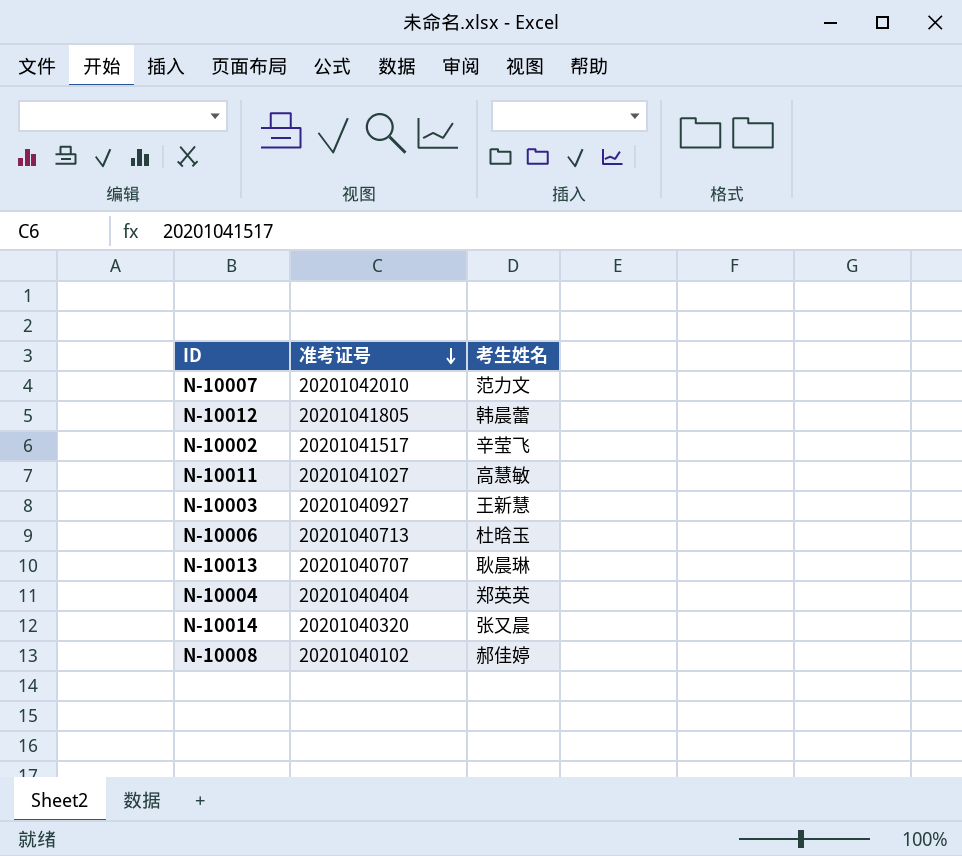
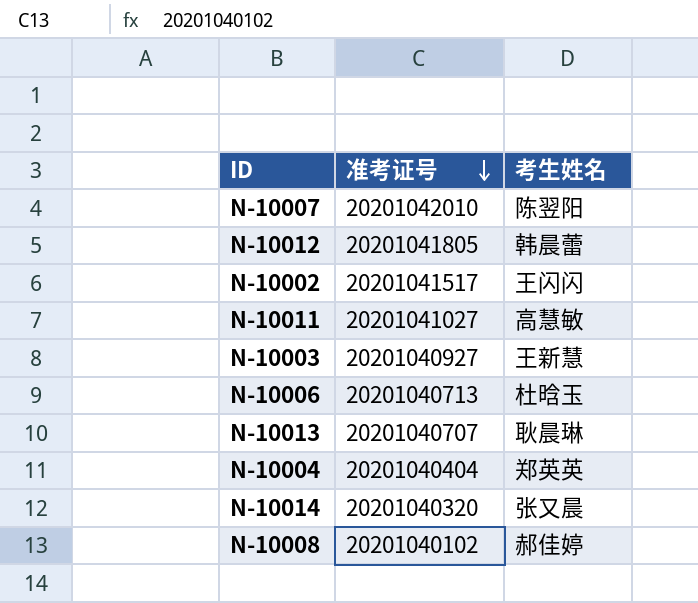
N-10007 | 考生姓名: 范力文 -> 陈翌阳
N-10002 | 考生姓名: 辛莹飞 -> 王闪闪

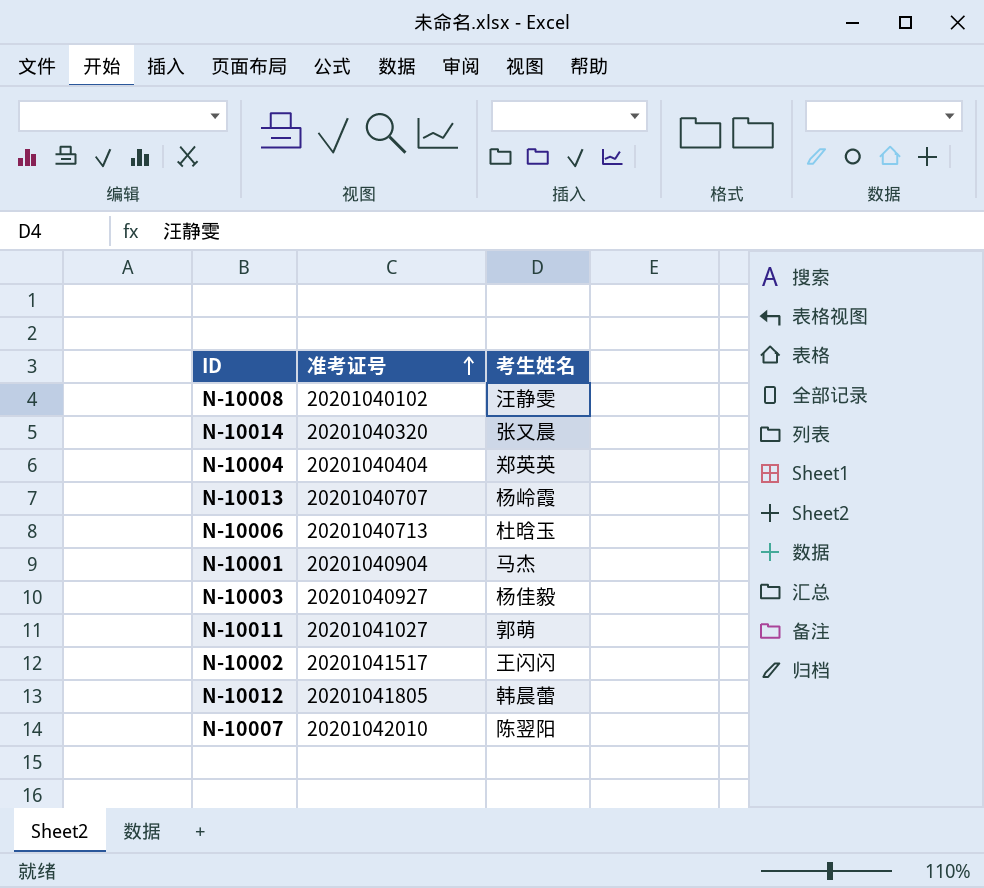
row order: 准考证号 descending -> 准考证号 ascending
N-10008 | 考生姓名: 郝佳婷 -> 汪静雯
N-10013 | 考生姓名: 耿晨琳 -> 杨岭霞
row N-10001: none -> 20201040904 | 马杰
N-10003 | 考生姓名: 王新慧 -> 杨佳毅
N-10011 | 考生姓名: 高慧敏 -> 郭萌

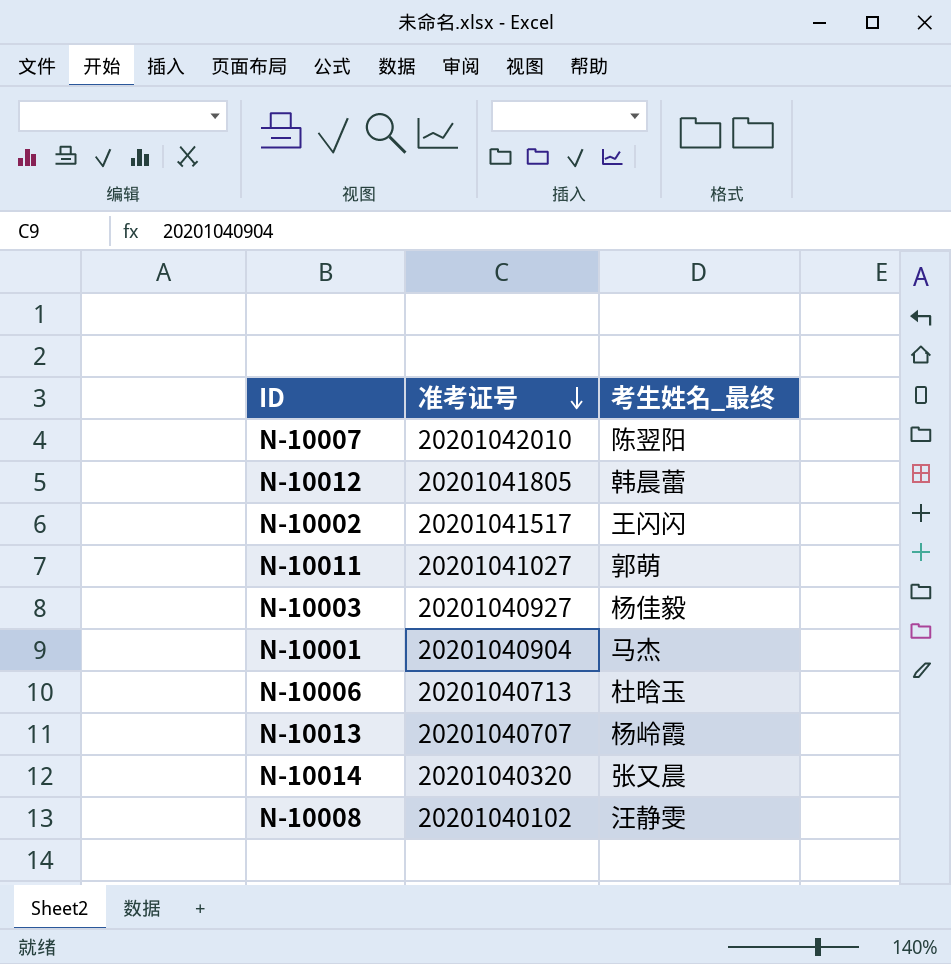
row order: 准考证号 ascending -> 准考证号 descending
column name: 考生姓名 -> 考生姓名_最终
row N-10004: 20201040404 | 郑英英 -> none

